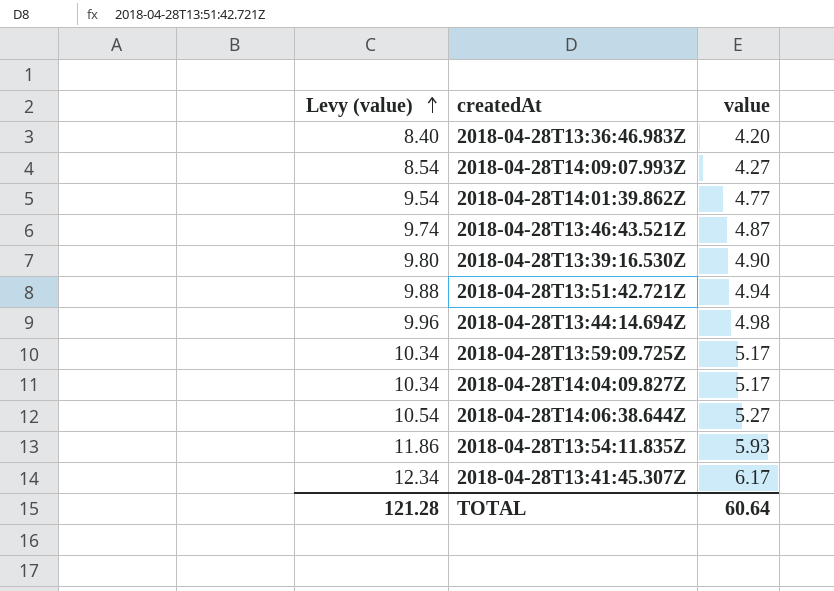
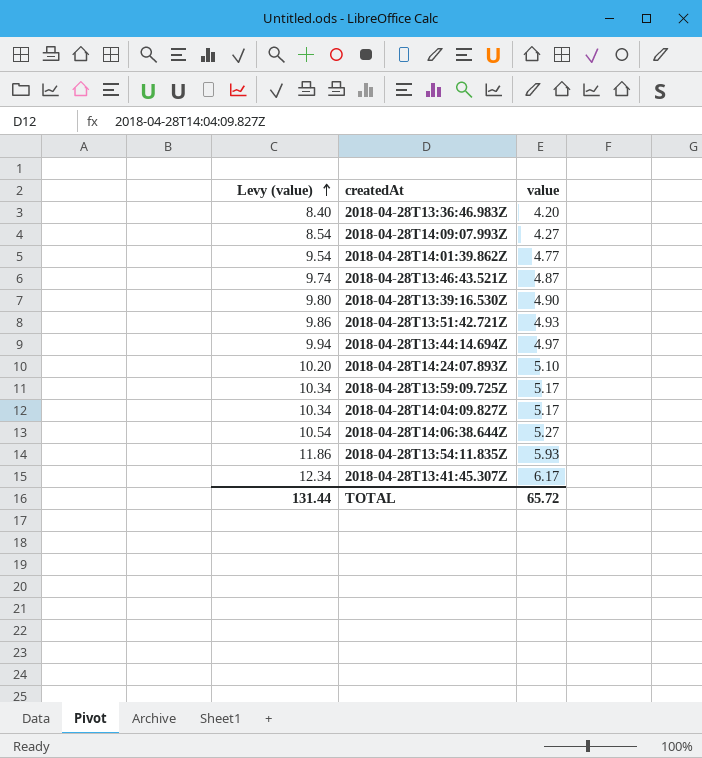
2018-04-28T13:51:42.721Z | Levy (value): 9.88 -> 9.86
2018-04-28T13:51:42.721Z | value: 4.94 -> 4.93
2018-04-28T13:44:14.694Z | Levy (value): 9.96 -> 9.94
2018-04-28T13:44:14.694Z | value: 4.98 -> 4.97
row 2018-04-28T14:24:07.893Z: none -> 10.20 | 5.10
TOTAL | Levy (value): 121.28 -> 131.44
TOTAL | value: 60.64 -> 65.72

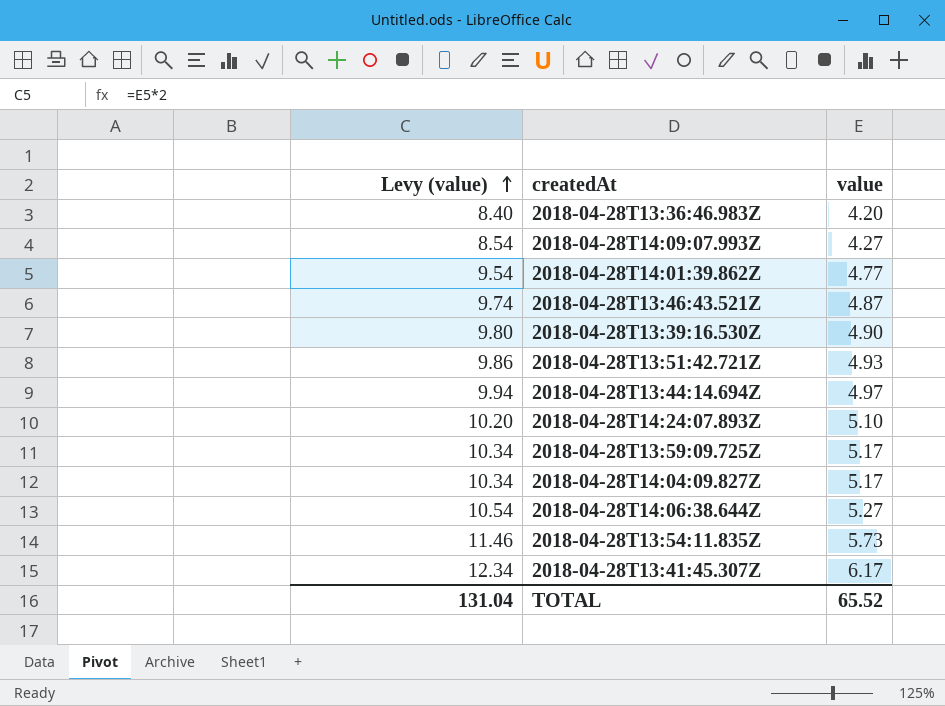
2018-04-28T13:54:11.835Z | Levy (value): 11.86 -> 11.46
2018-04-28T13:54:11.835Z | value: 5.93 -> 5.73
TOTAL | Levy (value): 131.44 -> 131.04
TOTAL | value: 65.72 -> 65.52

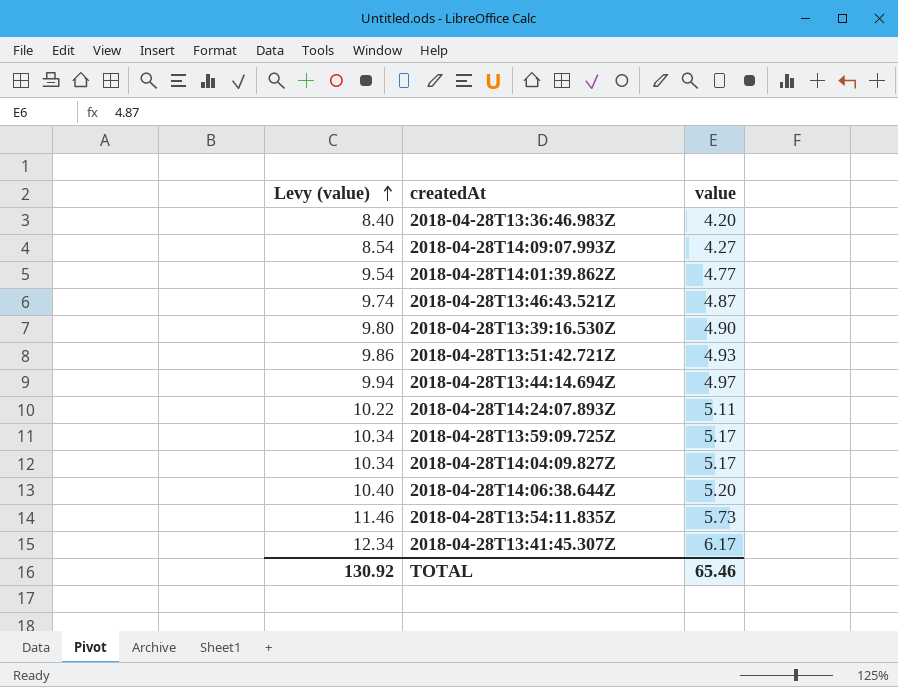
2018-04-28T14:24:07.893Z | Levy (value): 10.20 -> 10.22
2018-04-28T14:24:07.893Z | value: 5.10 -> 5.11
2018-04-28T14:06:38.644Z | Levy (value): 10.54 -> 10.40
2018-04-28T14:06:38.644Z | value: 5.27 -> 5.20
TOTAL | Levy (value): 131.04 -> 130.92
TOTAL | value: 65.52 -> 65.46

